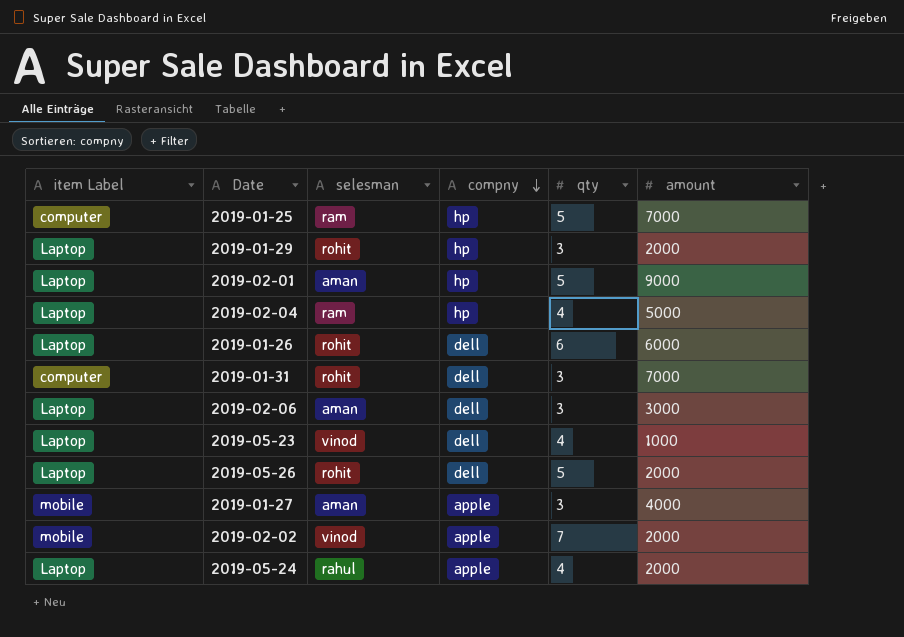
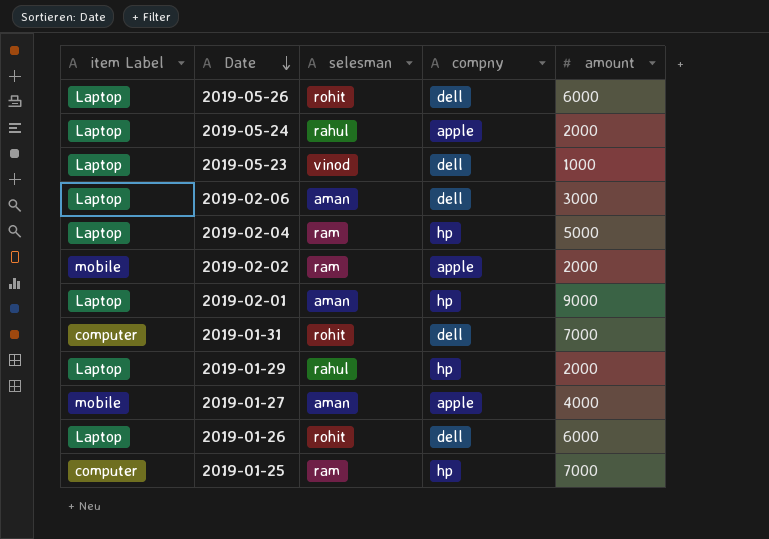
row order: compny descending -> Date descending
column qty | position: 5 -> none
2019-05-26 | amount: 2000 -> 6000
2019-02-02 | selesman: vinod -> ram
2019-01-29 | selesman: rohit -> rahul

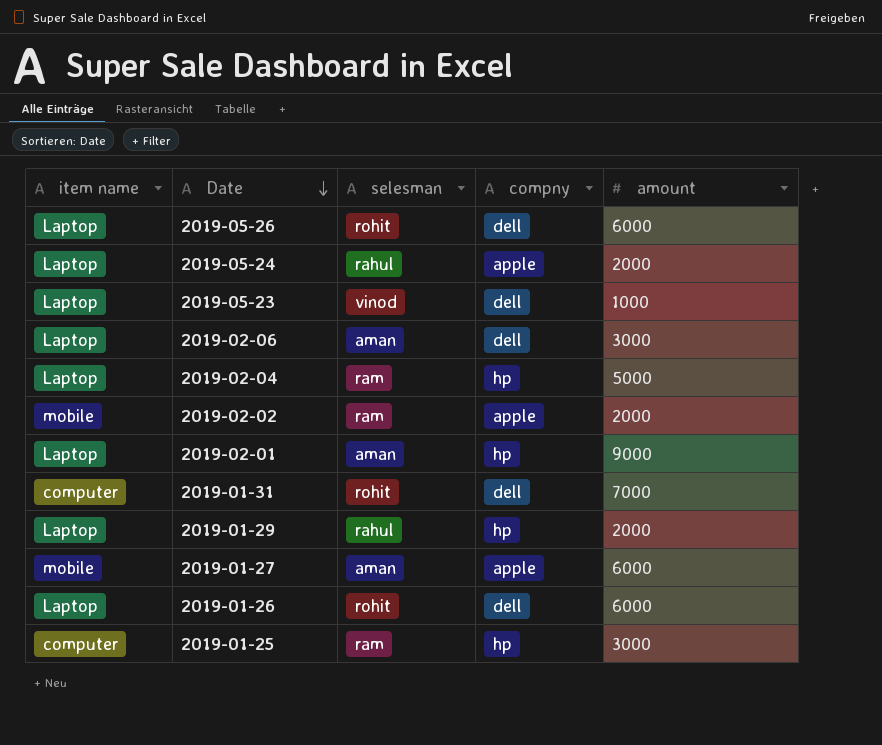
column name: item Label -> item name
2019-01-27 | amount: 4000 -> 6000
2019-01-25 | amount: 7000 -> 3000

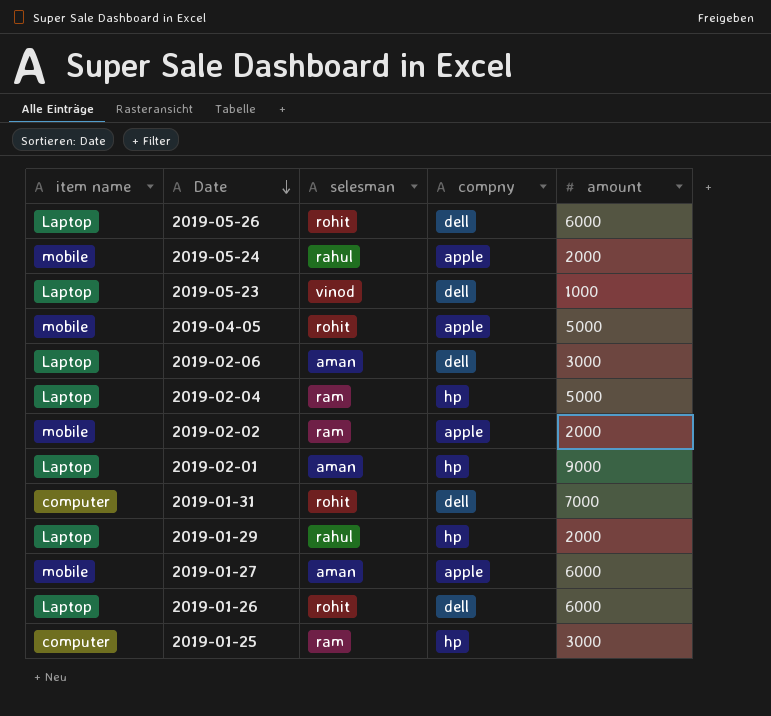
2019-05-24 | item name: Laptop -> mobile
row 2019-04-05: none -> mobile | rohit | apple | 5000

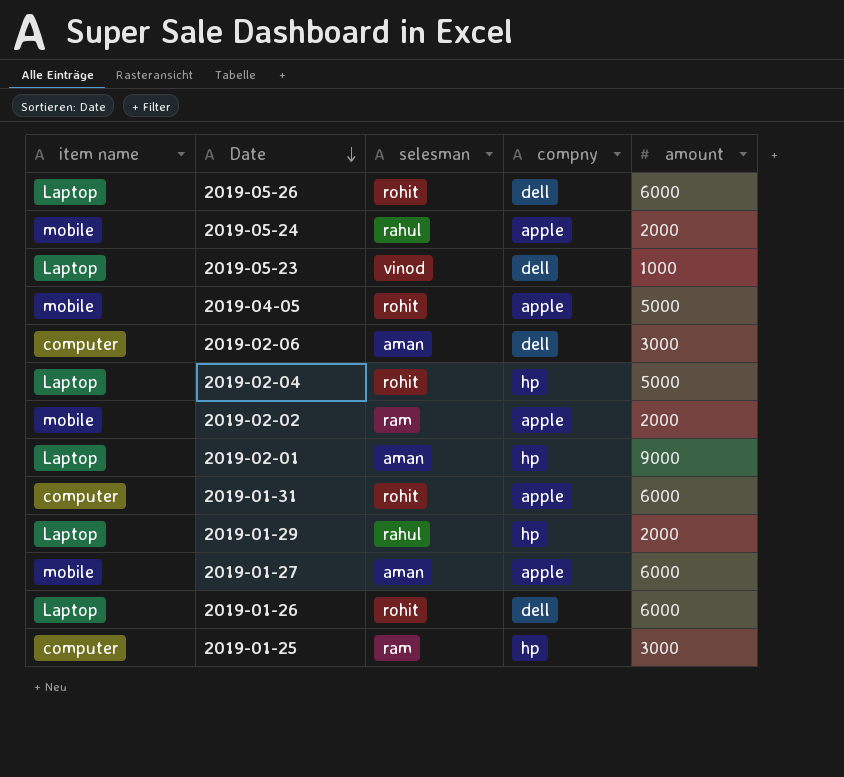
2019-02-06 | item name: Laptop -> computer
2019-02-04 | selesman: ram -> rohit
2019-01-31 | compny: dell -> apple
2019-01-31 | amount: 7000 -> 6000

